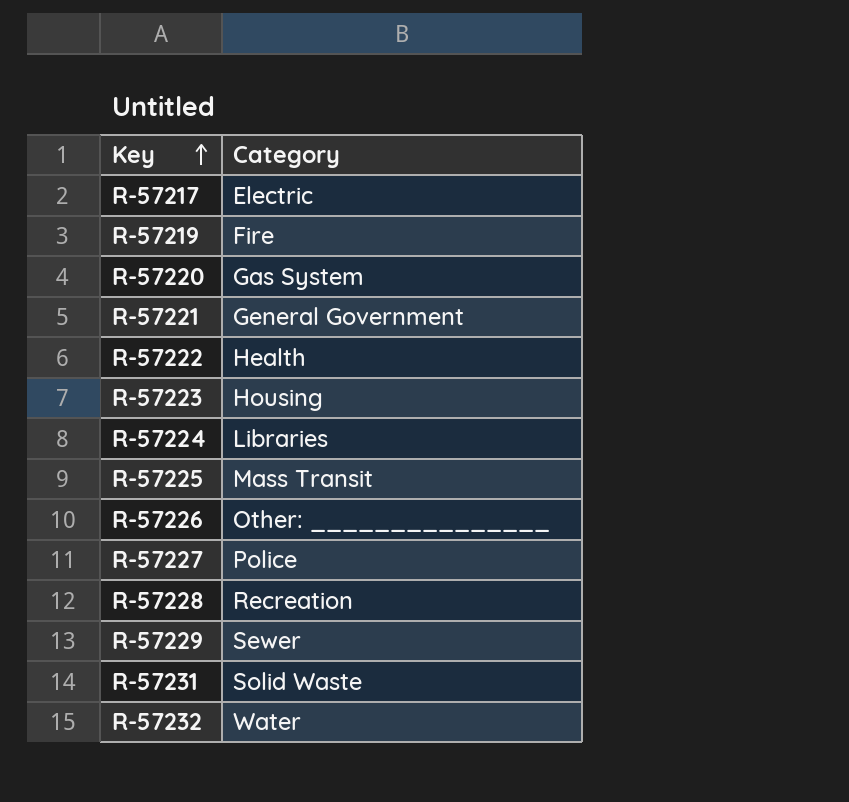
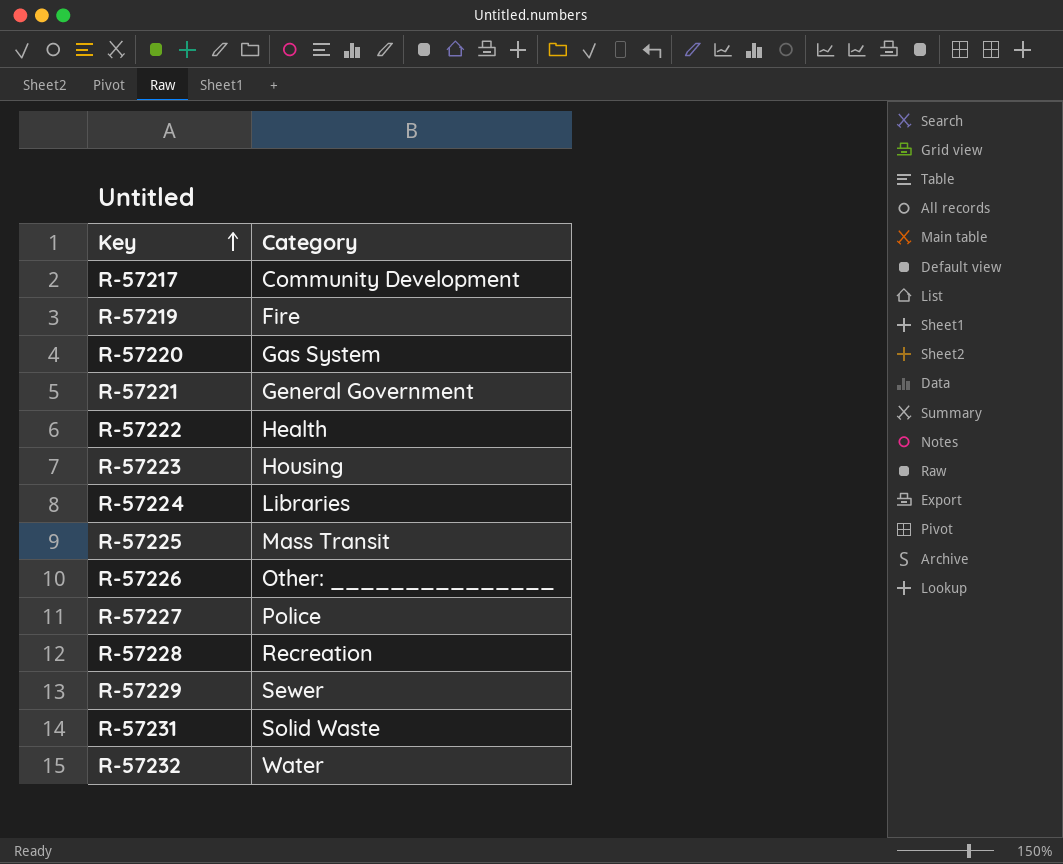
R-57217 | Category: Electric -> Community Development

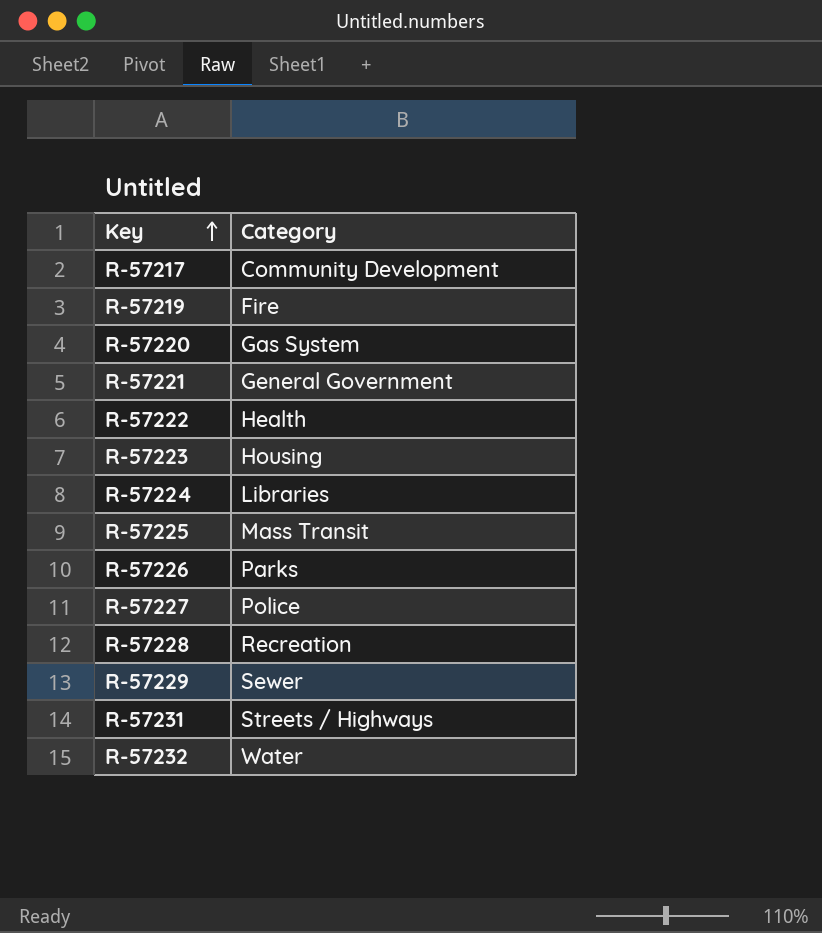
R-57226 | Category: Other: _______________ -> Parks
R-57231 | Category: Solid Waste -> Streets / Highways

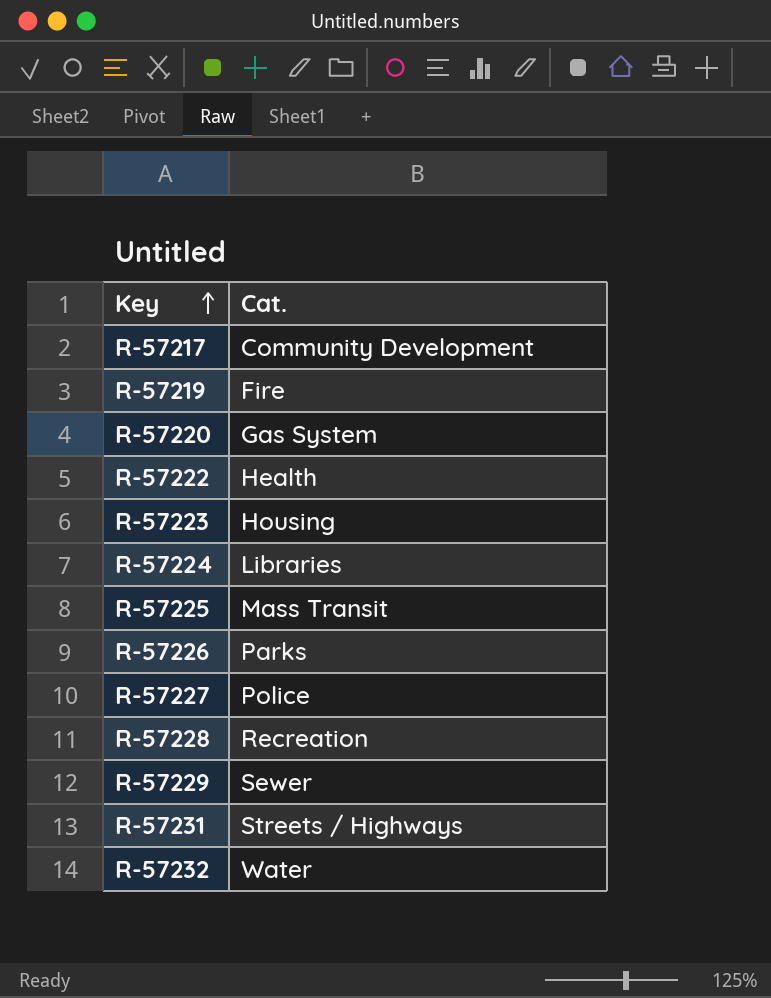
column name: Category -> Cat.
row R-57221: General Government -> none

